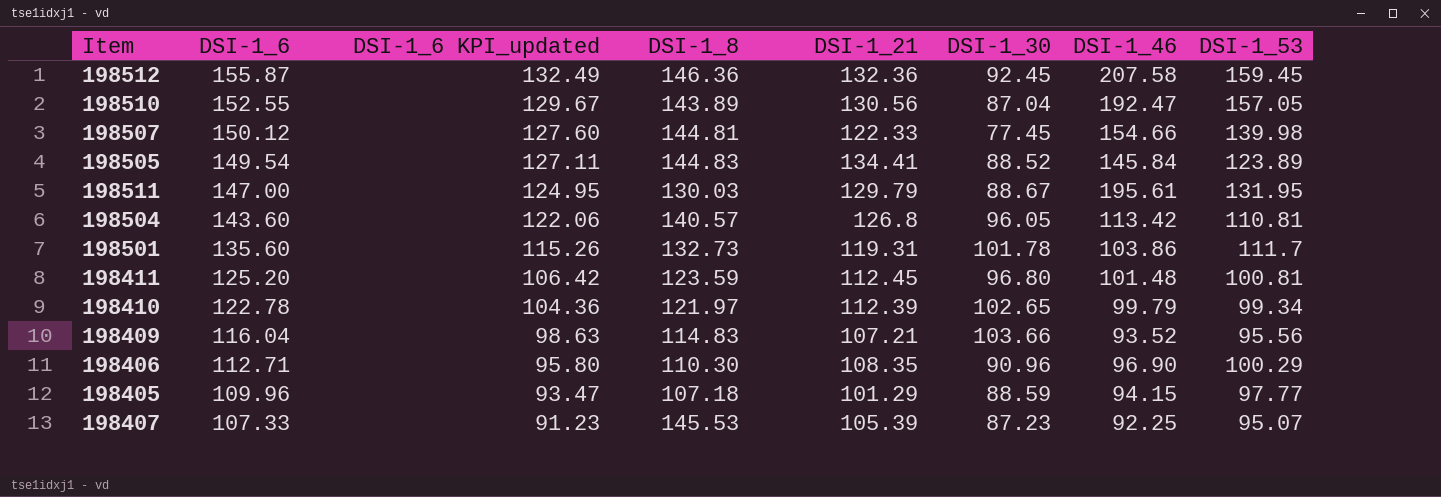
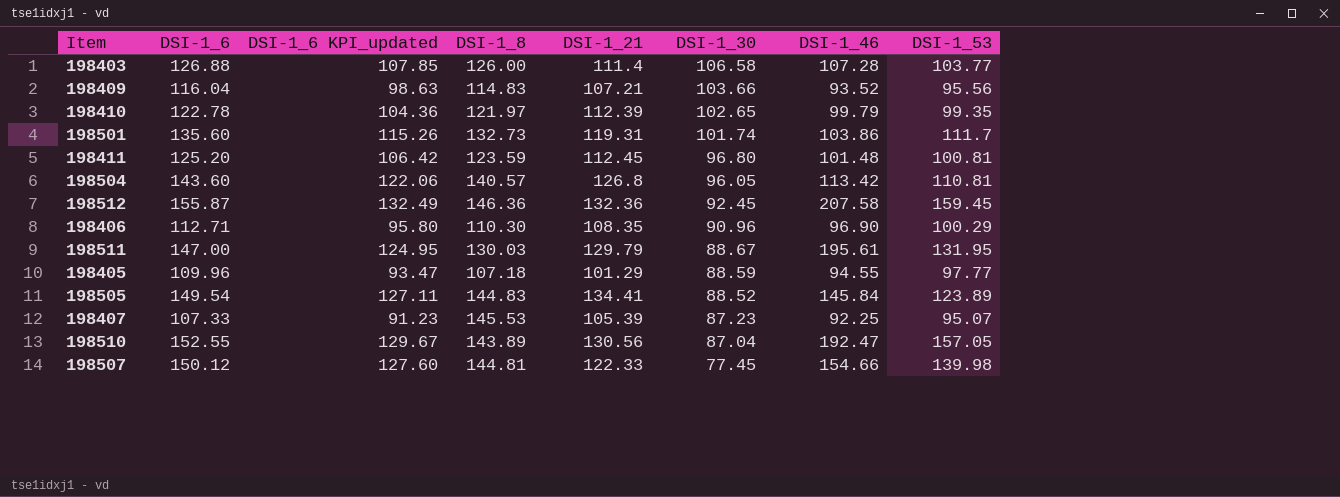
row order: DSI-1_6 descending -> DSI-1_30 descending
row 198403: none -> 126.88 | 107.85 | 126.00 | 111.4 | 106.58 | 107.28 | 103.77
198410 | DSI-1_53: 99.34 -> 99.35
198501 | DSI-1_30: 101.78 -> 101.74
198405 | DSI-1_46: 94.15 -> 94.55

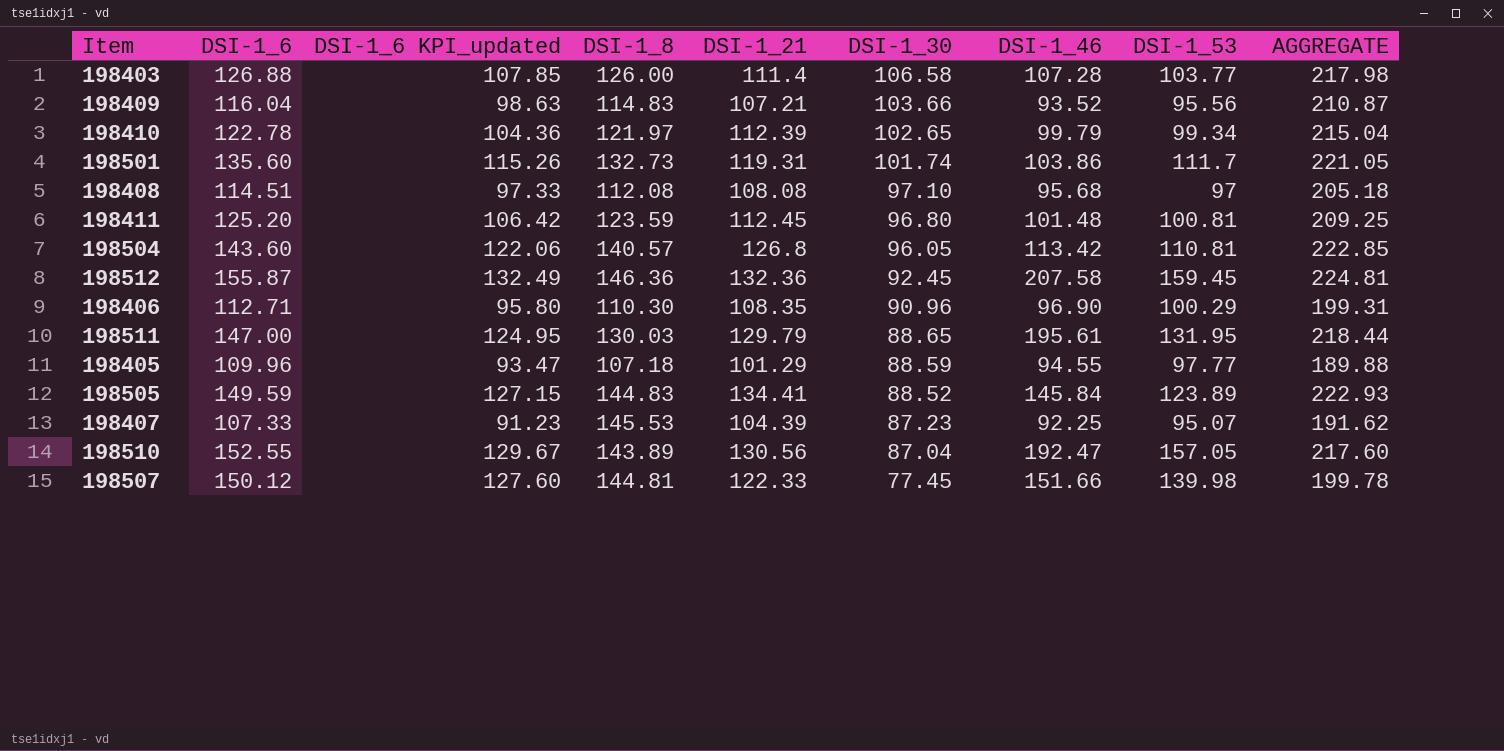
column AGGREGATE | formula: none -> [DSI-1_21] + [DSI-1_30]
198410 | DSI-1_53: 99.35 -> 99.34
row 198408: none -> 114.51 | 97.33 | 112.08 | 108.08 | 97.10 | 95.68 | 97 | 205.18
198511 | DSI-1_30: 88.67 -> 88.65
198505 | DSI-1_6: 149.54 -> 149.59
198505 | DSI-1_6 KPI_updated: 127.11 -> 127.15
198407 | DSI-1_21: 105.39 -> 104.39
198507 | DSI-1_46: 154.66 -> 151.66

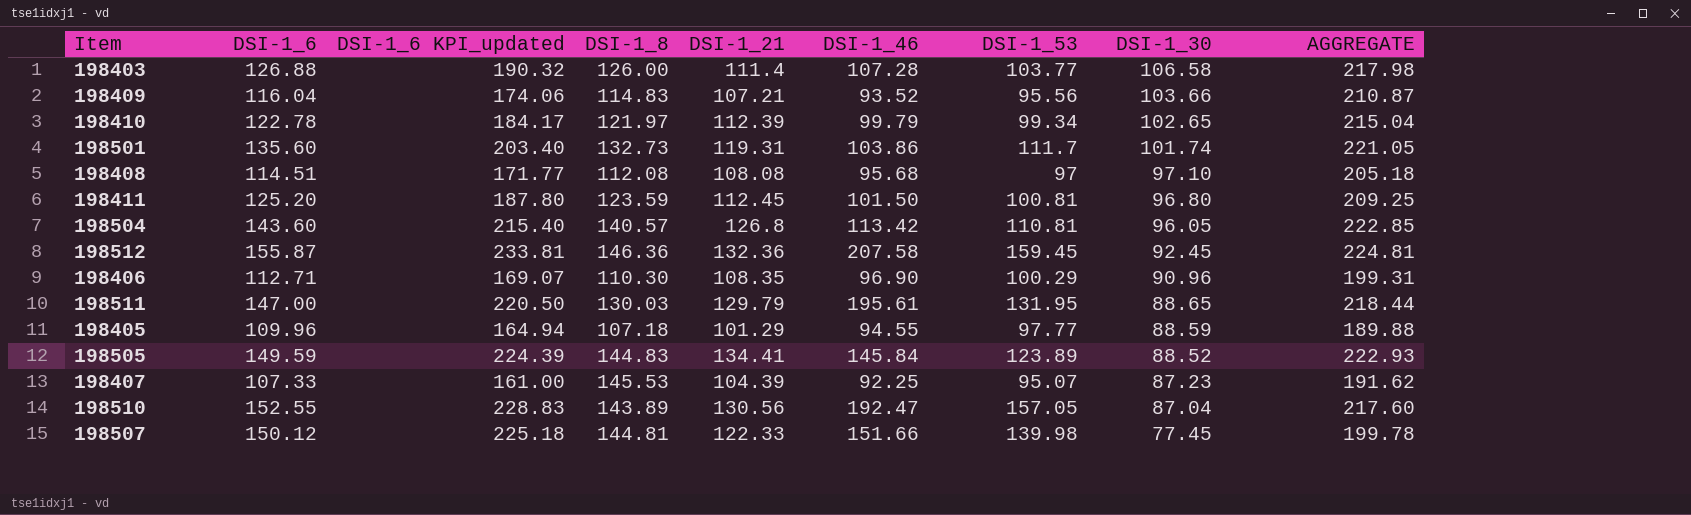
column DSI-1_6 KPI_updated | formula: [DSI-1_6] * 0.85 -> [DSI-1_6] * 1.5
column DSI-1_30 | position: 6 -> 8
198411 | DSI-1_46: 101.48 -> 101.50

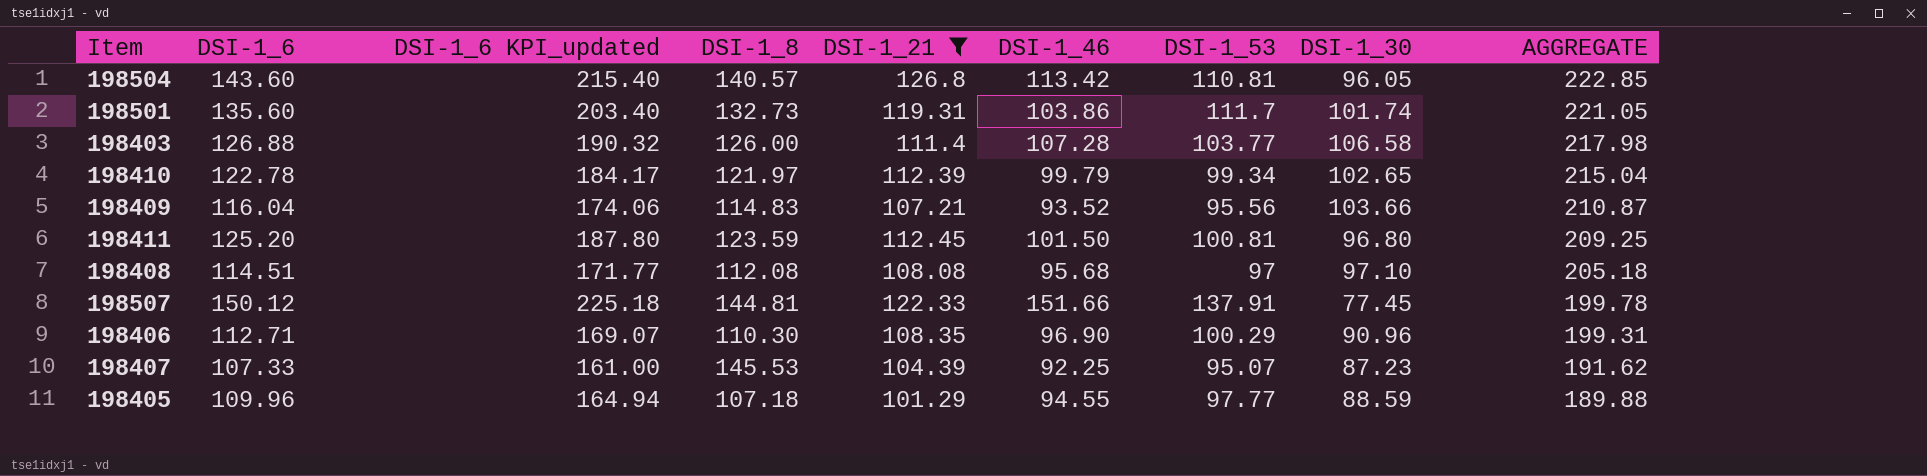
filter: none -> DSI-1_21 <= 126.8
row order: DSI-1_30 descending -> AGGREGATE descending
198507 | DSI-1_53: 139.98 -> 137.91

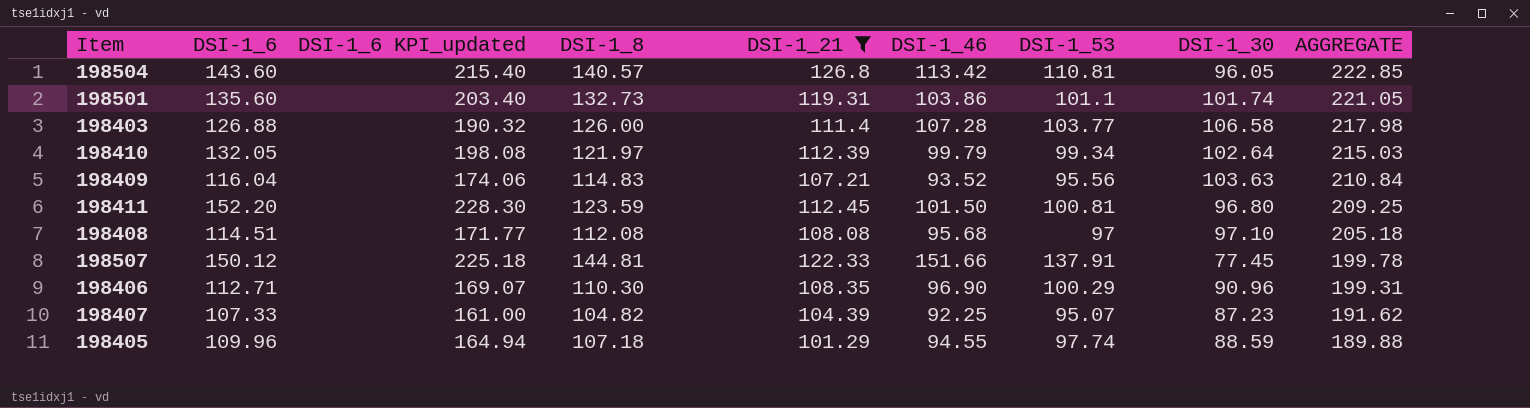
198501 | DSI-1_53: 111.7 -> 101.1
198410 | DSI-1_6: 122.78 -> 132.05
198410 | DSI-1_6 KPI_updated: 184.17 -> 198.08
198410 | DSI-1_30: 102.65 -> 102.64
198410 | AGGREGATE: 215.04 -> 215.03
198409 | DSI-1_30: 103.66 -> 103.63
198409 | AGGREGATE: 210.87 -> 210.84
198411 | DSI-1_6: 125.20 -> 152.20
198411 | DSI-1_6 KPI_updated: 187.80 -> 228.30
198407 | DSI-1_8: 145.53 -> 104.82
198405 | DSI-1_53: 97.77 -> 97.74

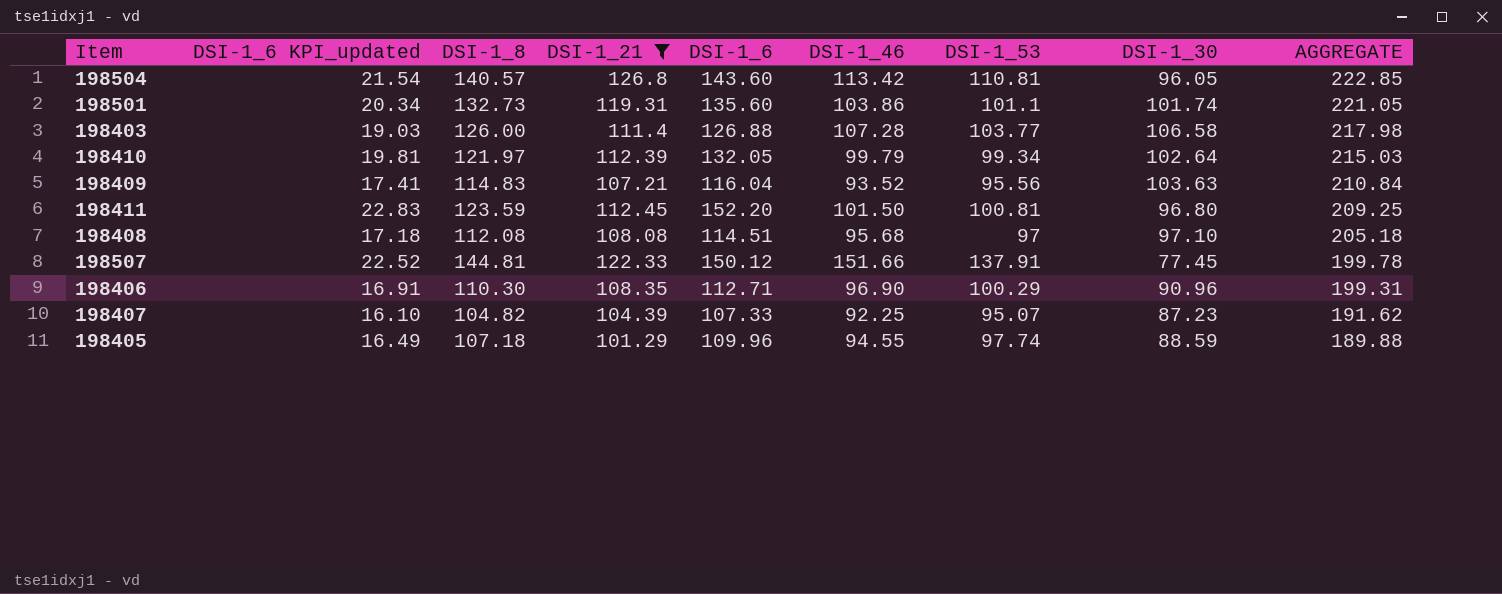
column DSI-1_6 KPI_updated | formula: [DSI-1_6] * 1.5 -> [DSI-1_6] * 0.15
column DSI-1_6 | position: 2 -> 5

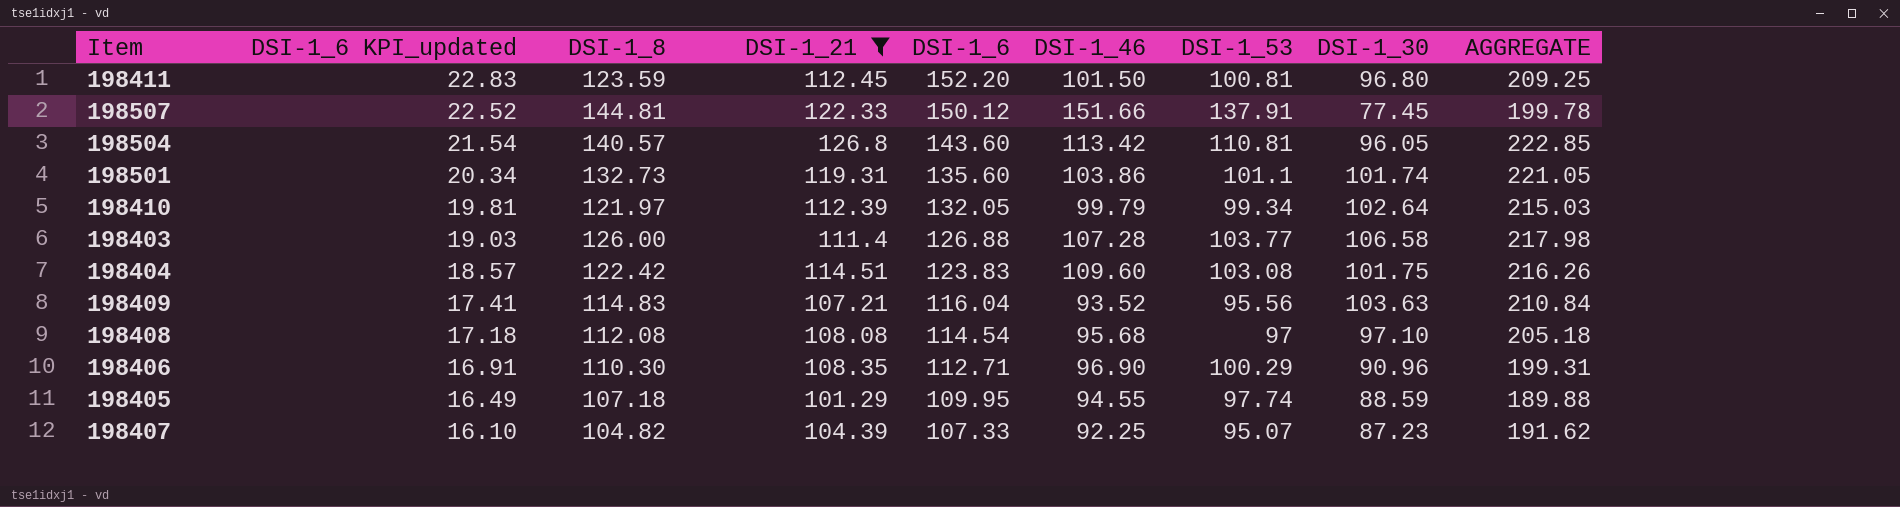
row order: AGGREGATE descending -> DSI-1_6 KPI_updated descending
row 198404: none -> 18.57 | 122.42 | 114.51 | 123.83 | 109.60 | 103.08 | 101.75 | 216.26
198408 | DSI-1_6: 114.51 -> 114.54
198405 | DSI-1_6: 109.96 -> 109.95

